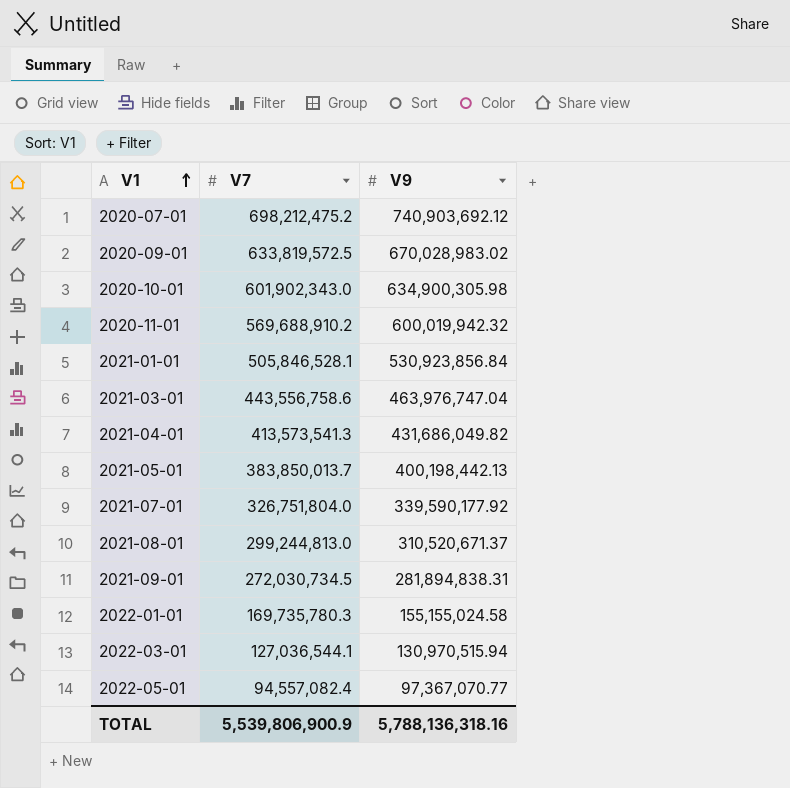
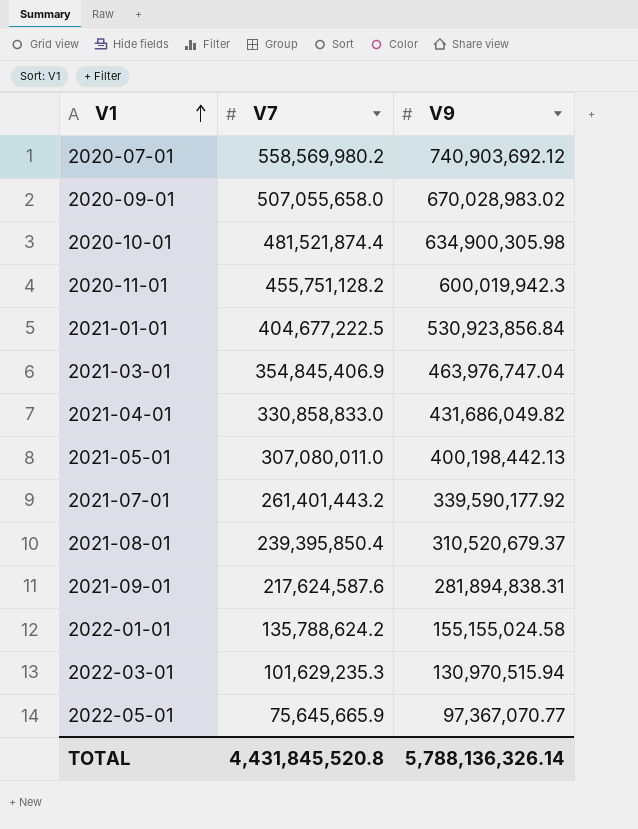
2020-07-01 | V7: 698,212,475.2 -> 558,569,980.2
2020-09-01 | V7: 633,819,572.5 -> 507,055,658.0
2020-10-01 | V7: 601,902,343.0 -> 481,521,874.4
2020-11-01 | V7: 569,688,910.2 -> 455,751,128.2
2020-11-01 | V9: 600,019,942.32 -> 600,019,942.3
2021-01-01 | V7: 505,846,528.1 -> 404,677,222.5
2021-03-01 | V7: 443,556,758.6 -> 354,845,406.9
2021-04-01 | V7: 413,573,541.3 -> 330,858,833.0
2021-05-01 | V7: 383,850,013.7 -> 307,080,011.0
2021-07-01 | V7: 326,751,804.0 -> 261,401,443.2
2021-08-01 | V7: 299,244,813.0 -> 239,395,850.4
2021-08-01 | V9: 310,520,671.37 -> 310,520,679.37
2021-09-01 | V7: 272,030,734.5 -> 217,624,587.6
2022-01-01 | V7: 169,735,780.3 -> 135,788,624.2
2022-03-01 | V7: 127,036,544.1 -> 101,629,235.3
2022-05-01 | V7: 94,557,082.4 -> 75,645,665.9
TOTAL | V7: 5,539,806,900.9 -> 4,431,845,520.8
TOTAL | V9: 5,788,136,318.16 -> 5,788,136,326.14

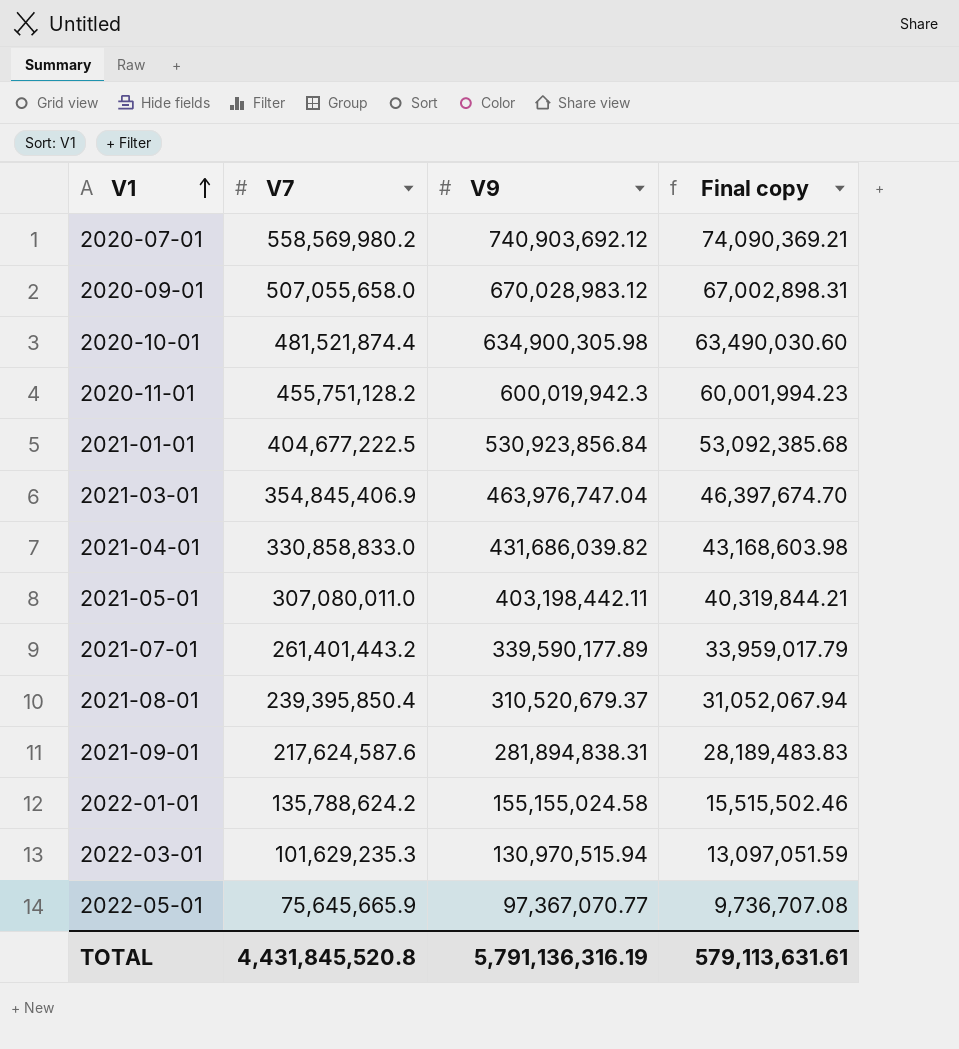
column Final copy | formula: none -> [V9] * 0.1
2020-09-01 | V9: 670,028,983.02 -> 670,028,983.12
2021-04-01 | V9: 431,686,049.82 -> 431,686,039.82
2021-05-01 | V9: 400,198,442.13 -> 403,198,442.11
2021-07-01 | V9: 339,590,177.92 -> 339,590,177.89
TOTAL | V9: 5,788,136,326.14 -> 5,791,136,316.19

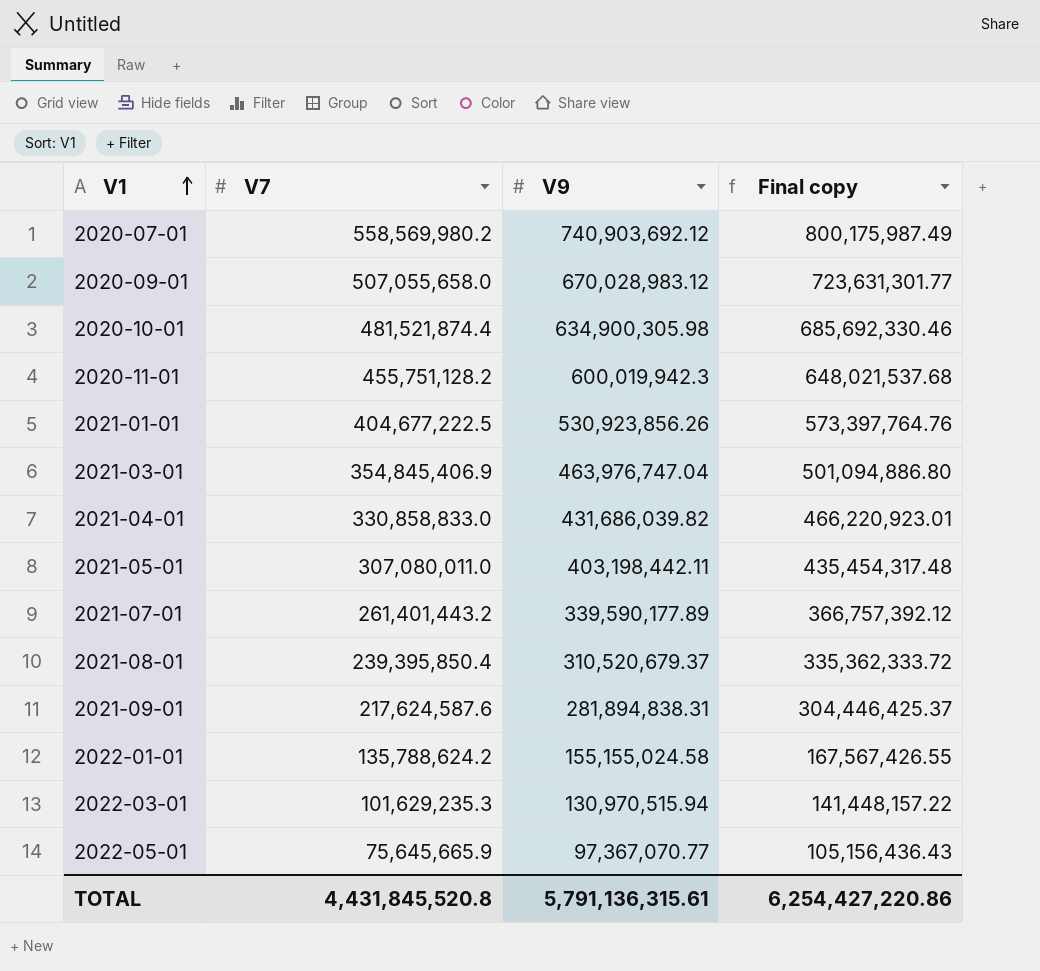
column Final copy | formula: [V9] * 0.1 -> [V9] * 1.08
2021-01-01 | V9: 530,923,856.84 -> 530,923,856.26
TOTAL | V9: 5,791,136,316.19 -> 5,791,136,315.61
TOTAL | Final copy: 579,113,631.61 -> 6,254,427,220.86

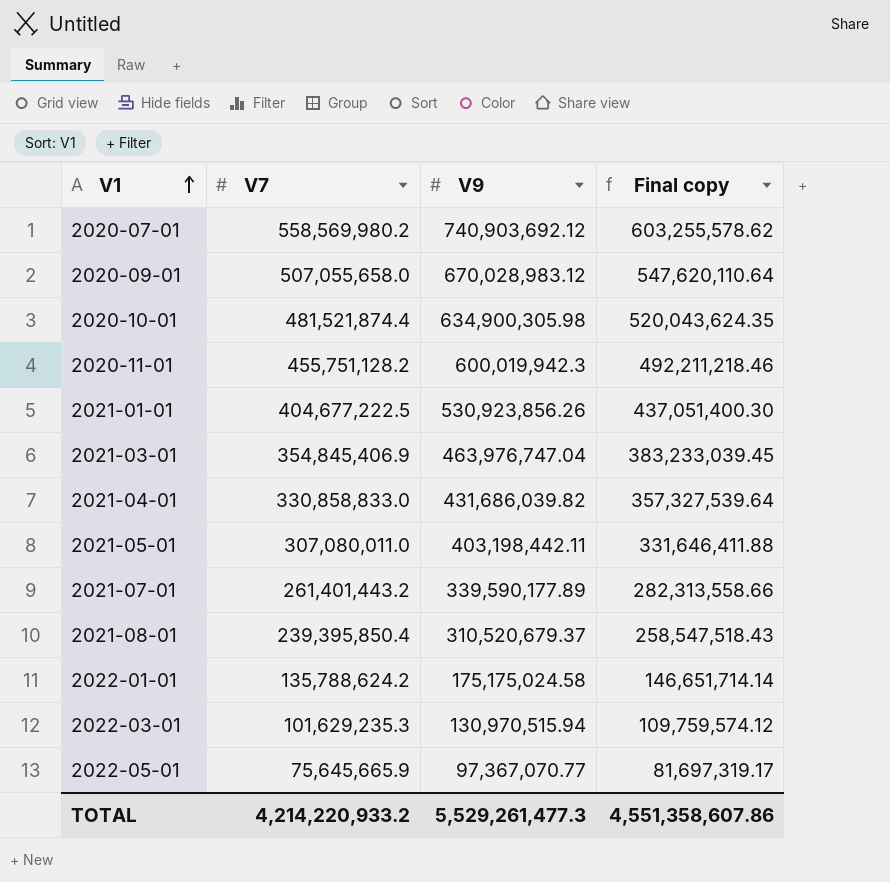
column Final copy | formula: [V9] * 1.08 -> [V7] * 1.08
row 2021-09-01: 217,624,587.6 | 281,894,838.31 | 304,446,425.37 -> none
2022-01-01 | V9: 155,155,024.58 -> 175,175,024.58
TOTAL | V7: 4,431,845,520.8 -> 4,214,220,933.2
TOTAL | V9: 5,791,136,315.61 -> 5,529,261,477.3
TOTAL | Final copy: 6,254,427,220.86 -> 4,551,358,607.86

